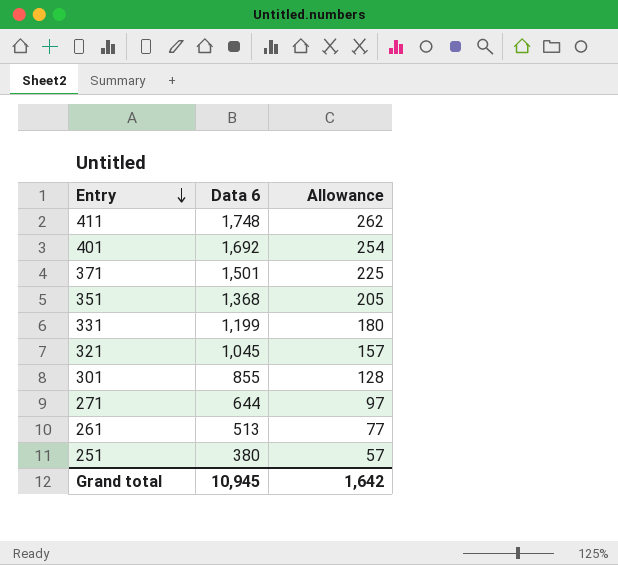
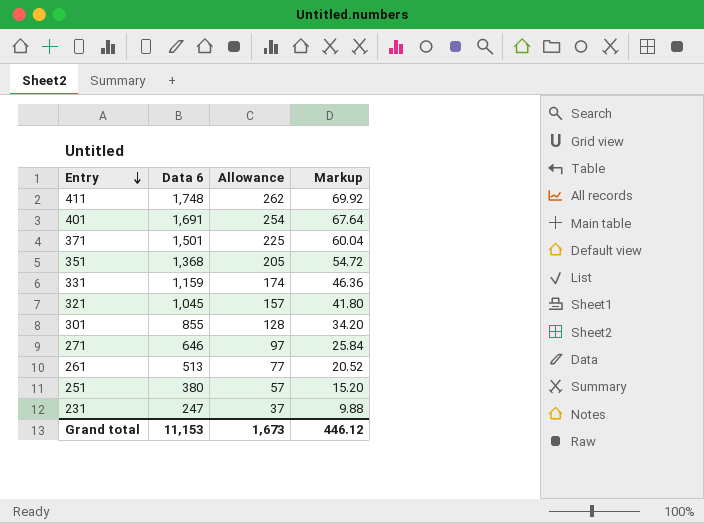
column Markup | formula: none -> [Data 6] * 0.04
401 | Data 6: 1,692 -> 1,691
331 | Data 6: 1,199 -> 1,159
331 | Allowance: 180 -> 174
271 | Data 6: 644 -> 646
row 231: none -> 247 | 37 | 9.88
Grand total | Data 6: 10,945 -> 11,153
Grand total | Allowance: 1,642 -> 1,673

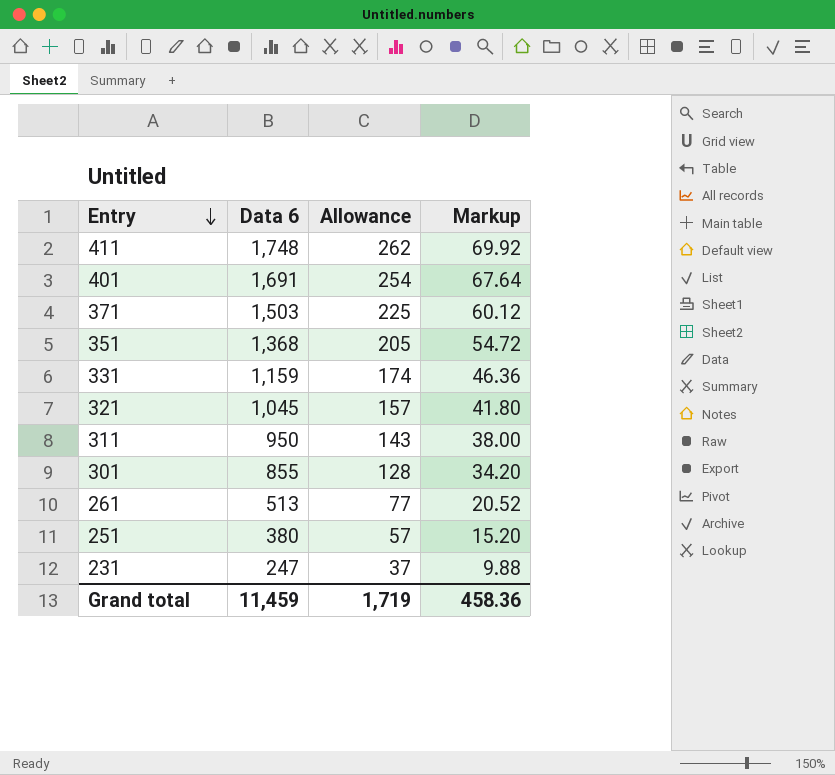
row 271: 646 | 97 | 25.84 -> none
371 | Data 6: 1,501 -> 1,503
371 | Markup: 60.04 -> 60.12
row 311: none -> 950 | 143 | 38.00
Grand total | Data 6: 11,153 -> 11,459
Grand total | Allowance: 1,673 -> 1,719
Grand total | Markup: 446.12 -> 458.36

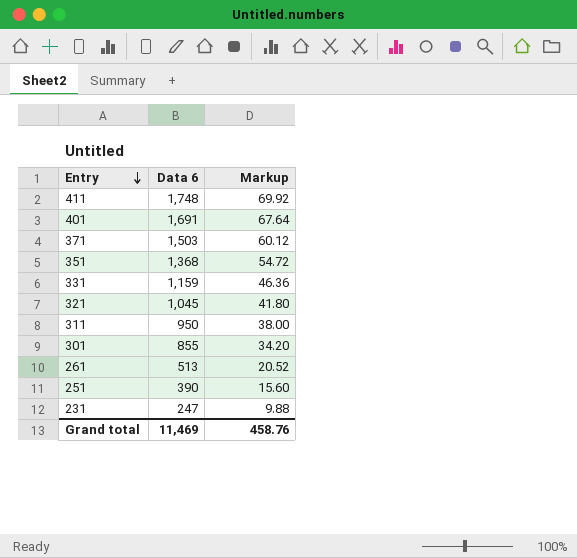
column Allowance | formula: [Data 6] * 0.15 -> none
251 | Data 6: 380 -> 390
251 | Markup: 15.20 -> 15.60
Grand total | Data 6: 11,459 -> 11,469
Grand total | Markup: 458.36 -> 458.76

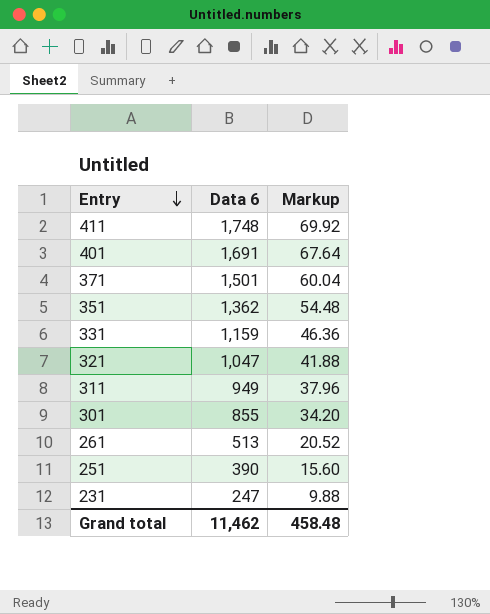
371 | Data 6: 1,503 -> 1,501
371 | Markup: 60.12 -> 60.04
351 | Data 6: 1,368 -> 1,362
351 | Markup: 54.72 -> 54.48
321 | Data 6: 1,045 -> 1,047
321 | Markup: 41.80 -> 41.88
311 | Data 6: 950 -> 949
311 | Markup: 38.00 -> 37.96
Grand total | Data 6: 11,469 -> 11,462
Grand total | Markup: 458.76 -> 458.48

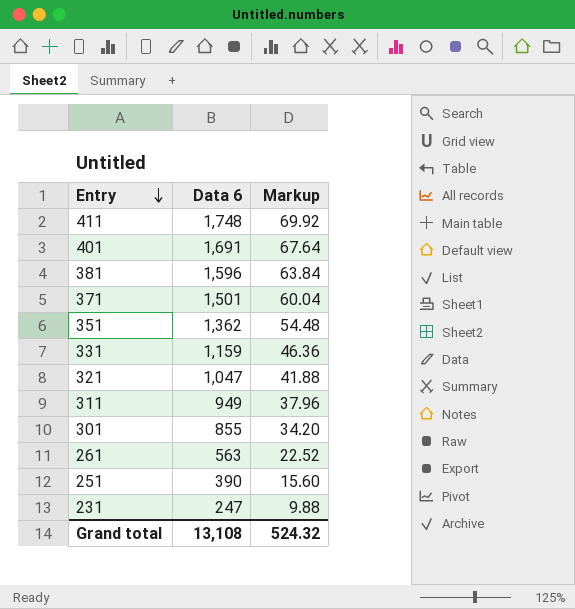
row 381: none -> 1,596 | 63.84
261 | Data 6: 513 -> 563
261 | Markup: 20.52 -> 22.52
Grand total | Data 6: 11,462 -> 13,108
Grand total | Markup: 458.48 -> 524.32

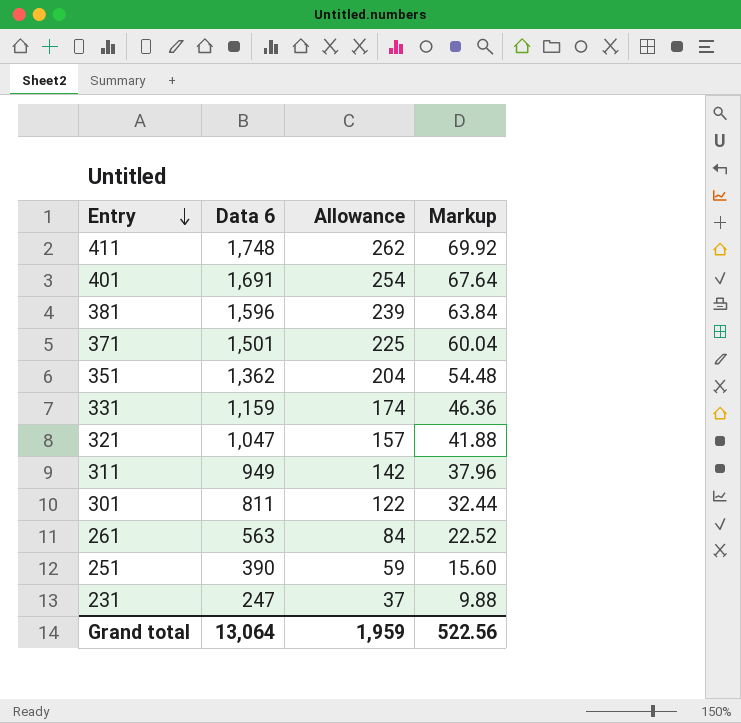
column Allowance | formula: none -> [Data 6] * 0.15
301 | Data 6: 855 -> 811
301 | Markup: 34.20 -> 32.44
Grand total | Data 6: 13,108 -> 13,064
Grand total | Markup: 524.32 -> 522.56

